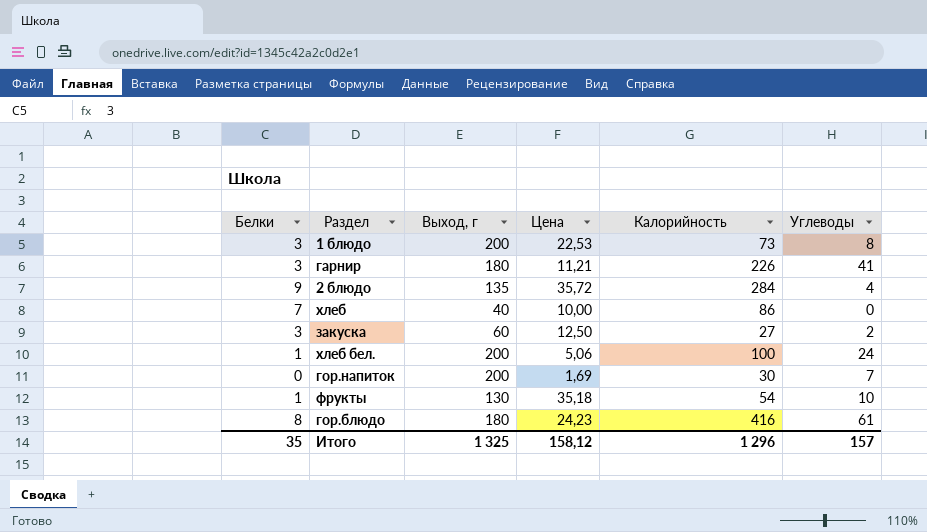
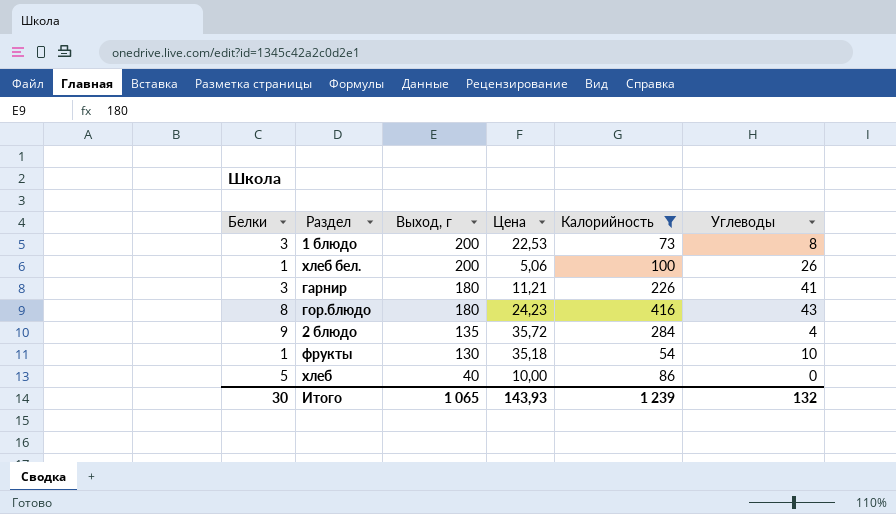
filter: none -> Калорийность >= 54
row order: none -> Выход, г descending
хлеб бел. | Углеводы: 24 -> 26
гор.блюдо | Углеводы: 61 -> 43
хлеб | Белки: 7 -> 5
Итого | Белки: 35 -> 30
Итого | Выход, г: 1 325 -> 1 065
Итого | Цена: 158,12 -> 143,93
Итого | Калорийность: 1 296 -> 1 239
Итого | Углеводы: 157 -> 132

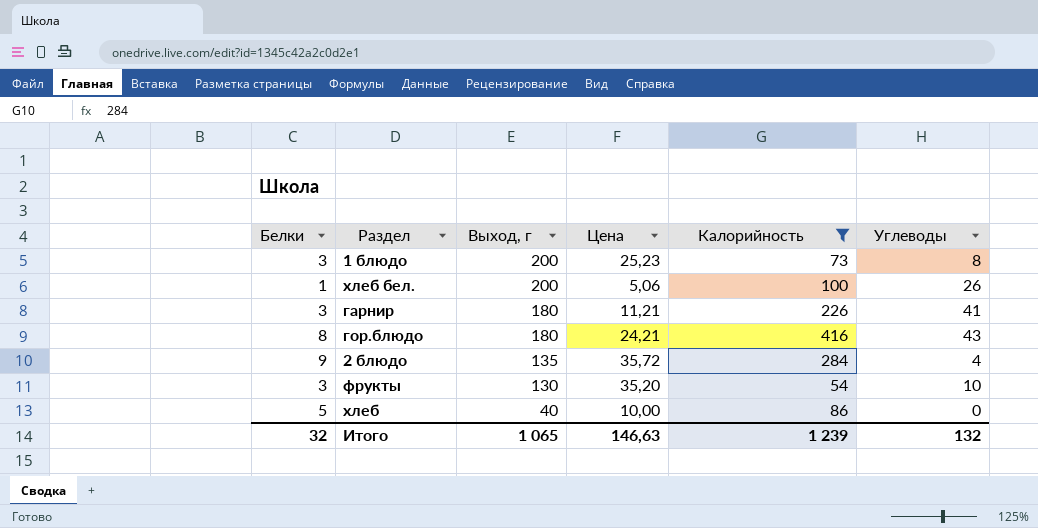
1 блюдо | Цена: 22,53 -> 25,23
гор.блюдо | Цена: 24,23 -> 24,21
фрукты | Белки: 1 -> 3
фрукты | Цена: 35,18 -> 35,20
Итого | Белки: 30 -> 32
Итого | Цена: 143,93 -> 146,63

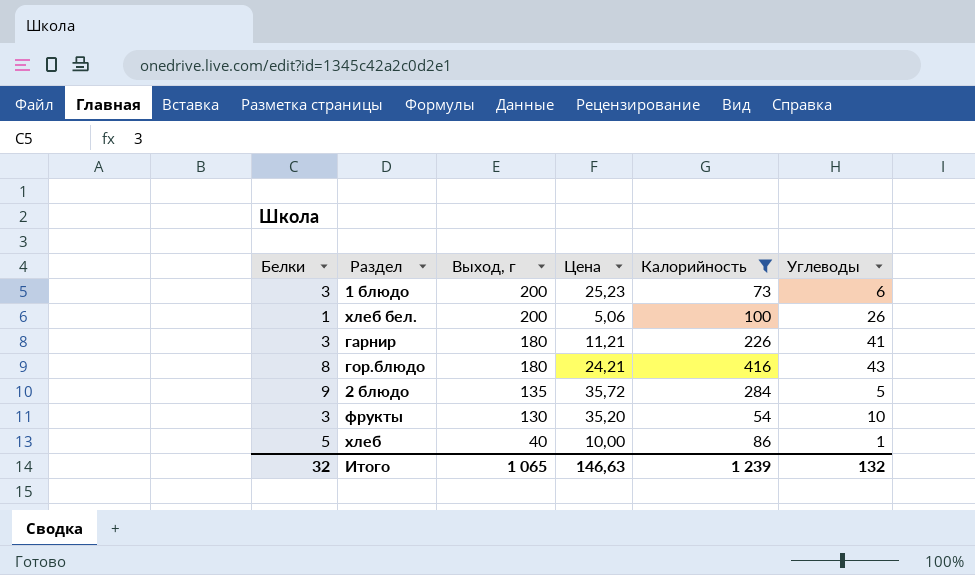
1 блюдо | Углеводы: 8 -> 6
2 блюдо | Углеводы: 4 -> 5
хлеб | Углеводы: 0 -> 1

